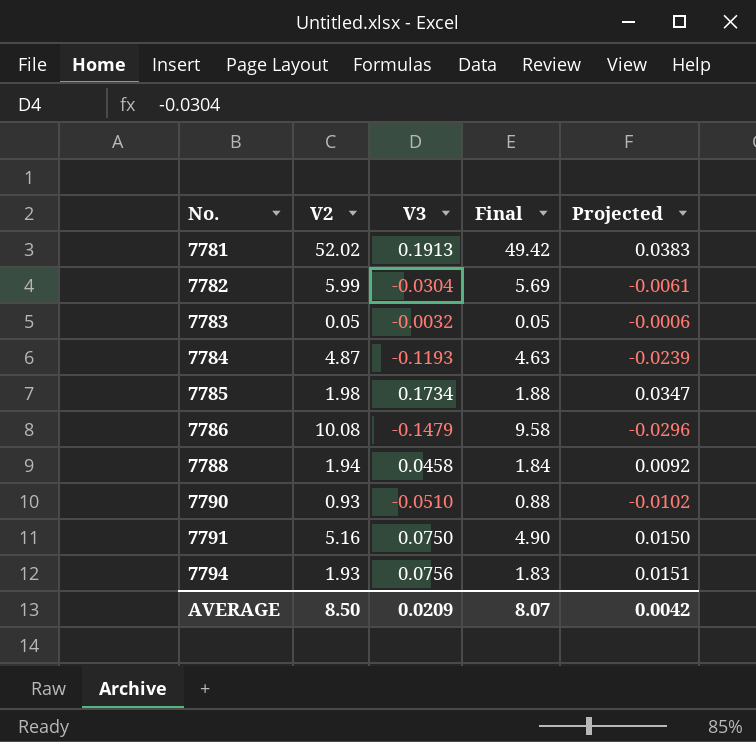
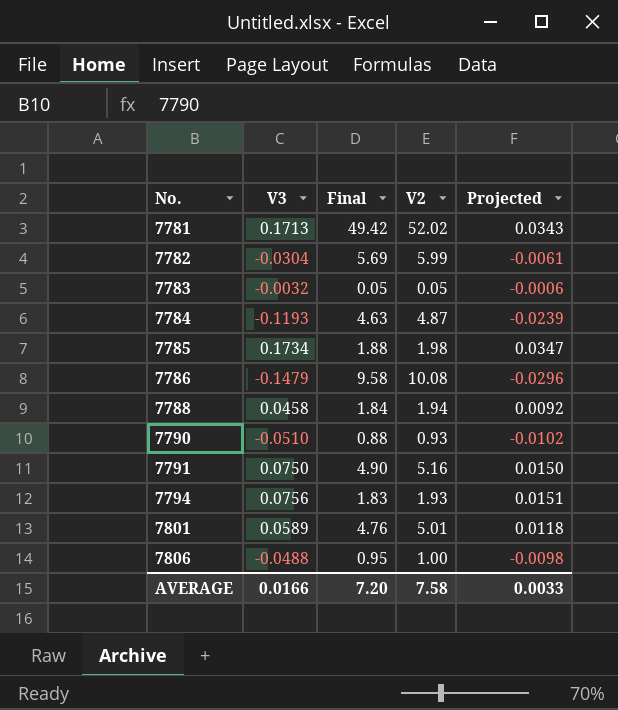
column V2 | position: 2 -> 4
7781 | V3: 0.1913 -> 0.1713
7781 | Projected: 0.0383 -> 0.0343
row 7801: none -> 0.0589 | 4.76 | 5.01 | 0.0118
row 7806: none -> -0.0488 | 0.95 | 1.00 | -0.0098
AVERAGE | V3: 0.0209 -> 0.0166
AVERAGE | Final: 8.07 -> 7.20
AVERAGE | V2: 8.50 -> 7.58
AVERAGE | Projected: 0.0042 -> 0.0033

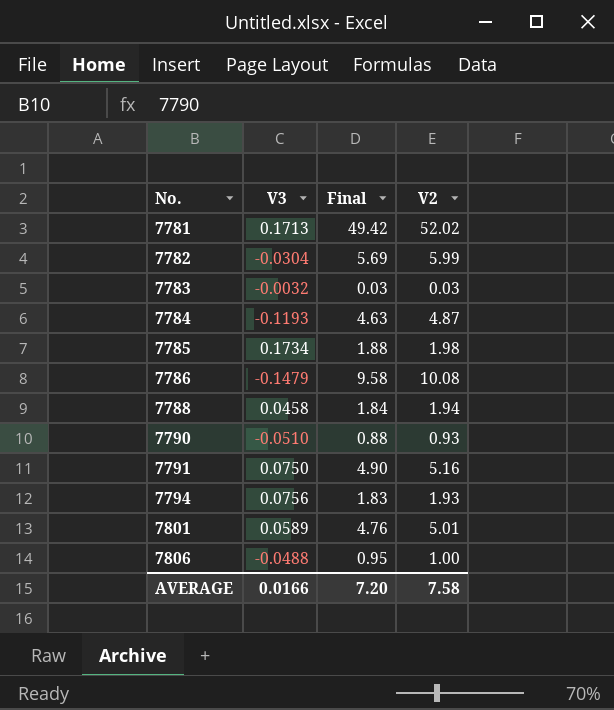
column Projected | formula: [V3] * 0.2 -> none
7783 | Final: 0.05 -> 0.03
7783 | V2: 0.05 -> 0.03

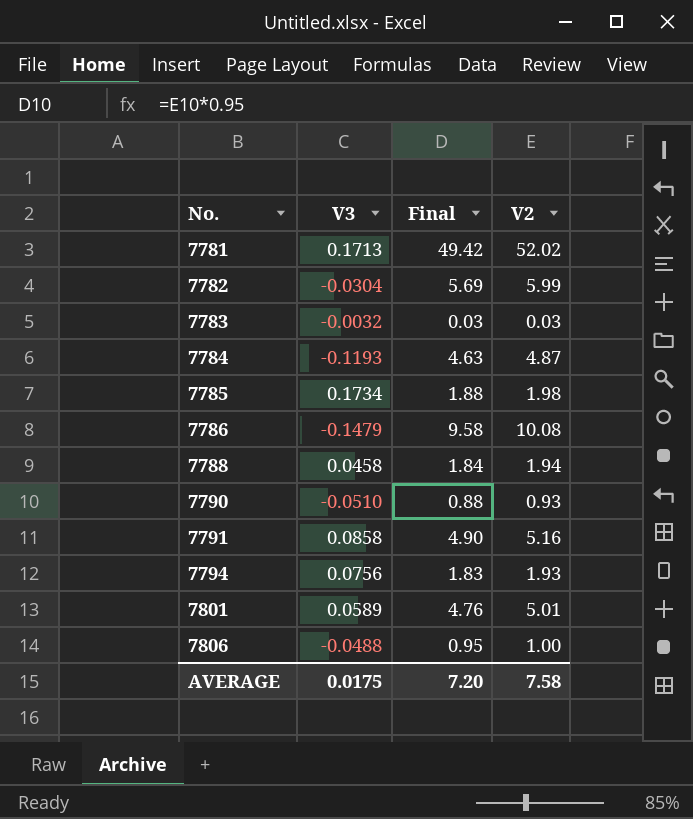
7791 | V3: 0.0750 -> 0.0858
AVERAGE | V3: 0.0166 -> 0.0175

